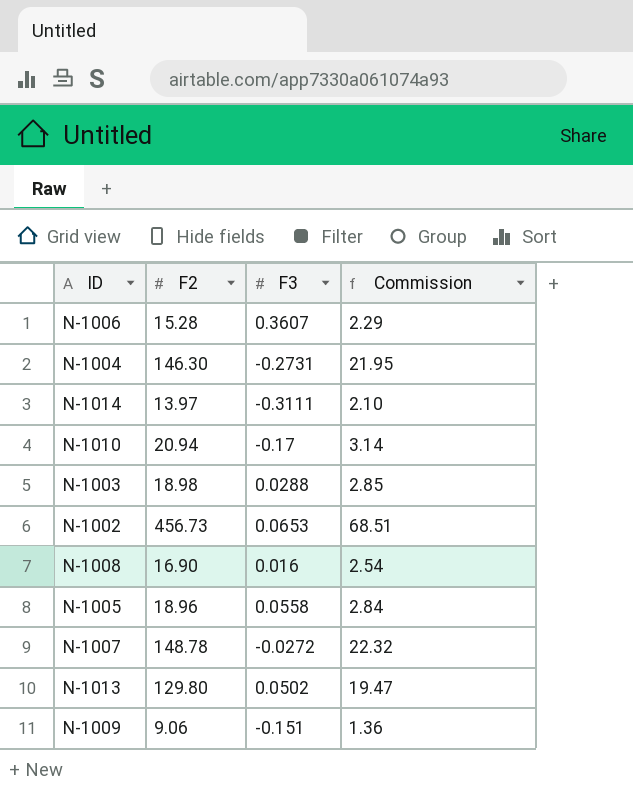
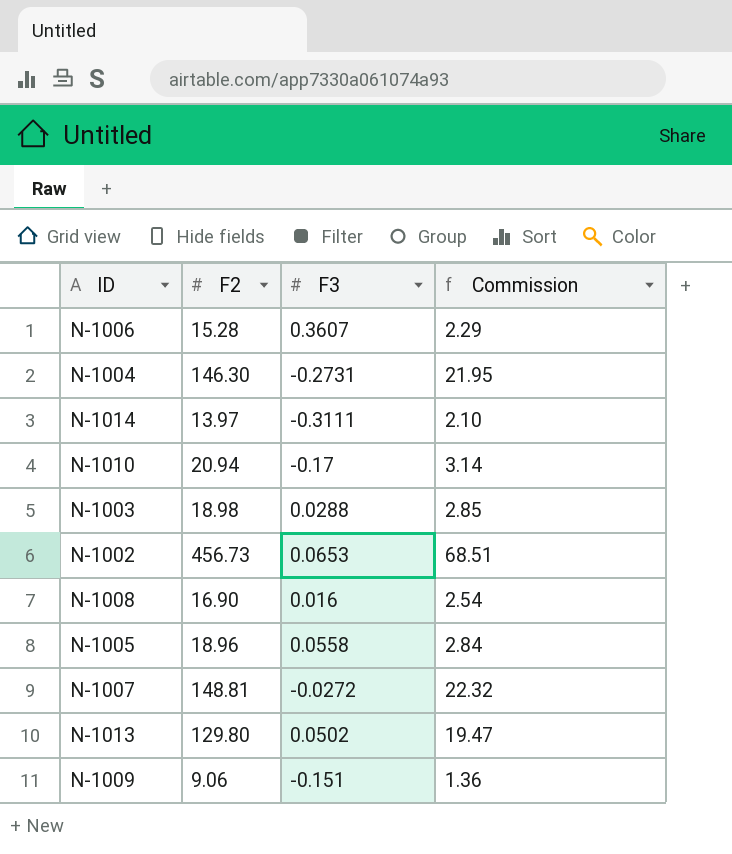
N-1007 | F2: 148.78 -> 148.81

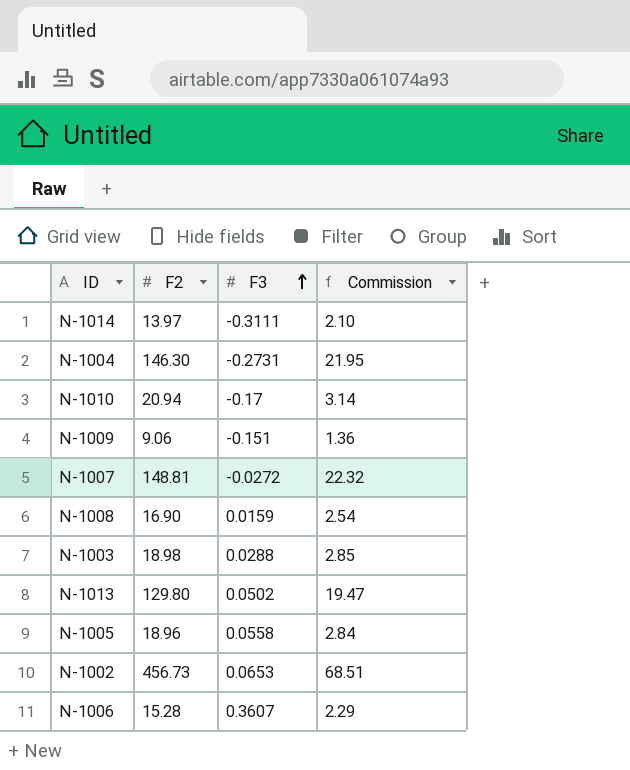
row order: none -> F3 ascending
N-1008 | F3: 0.016 -> 0.0159

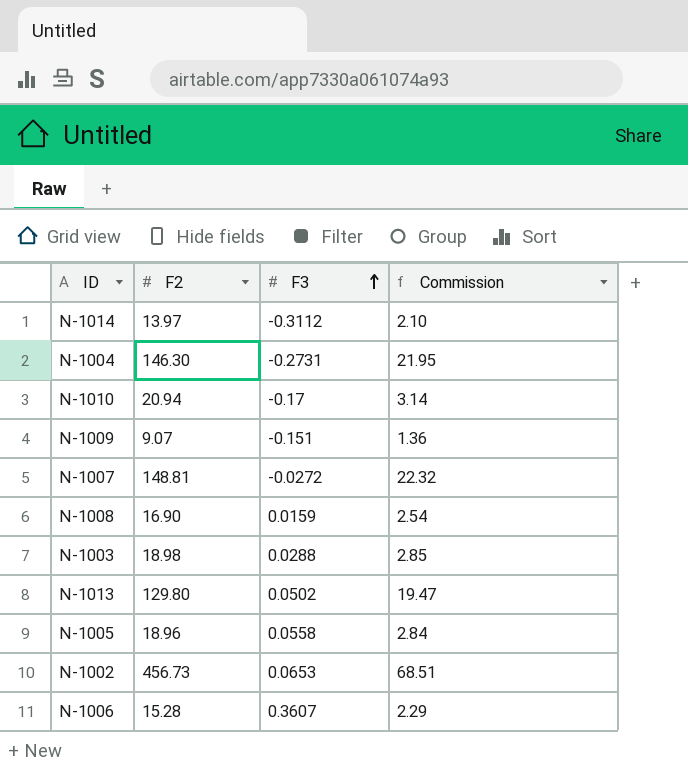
N-1014 | F3: -0.3111 -> -0.3112
N-1009 | F2: 9.06 -> 9.07

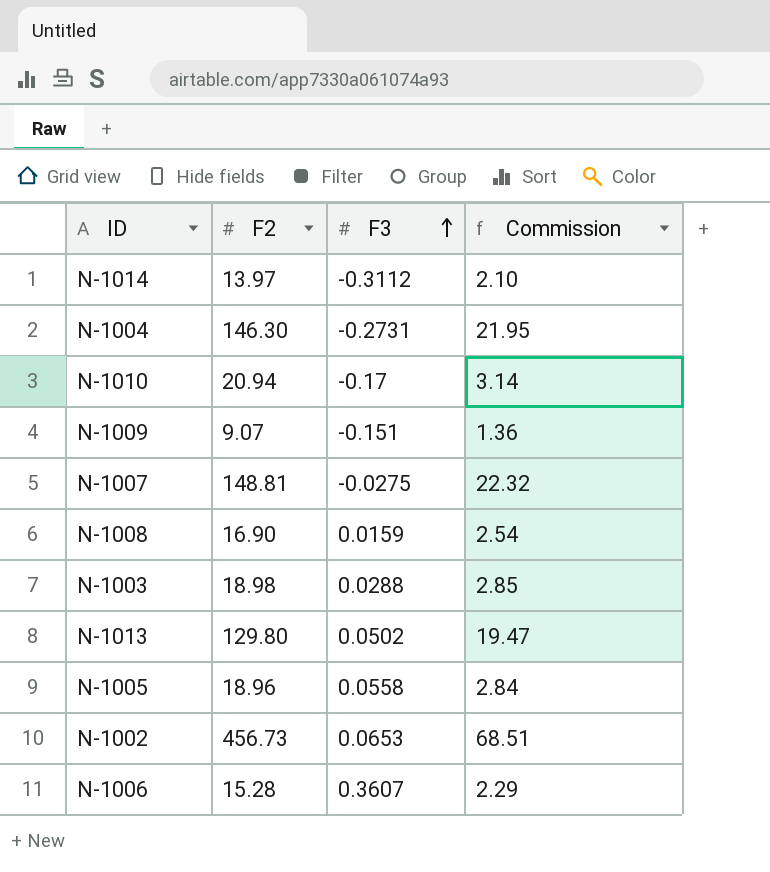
N-1007 | F3: -0.0272 -> -0.0275

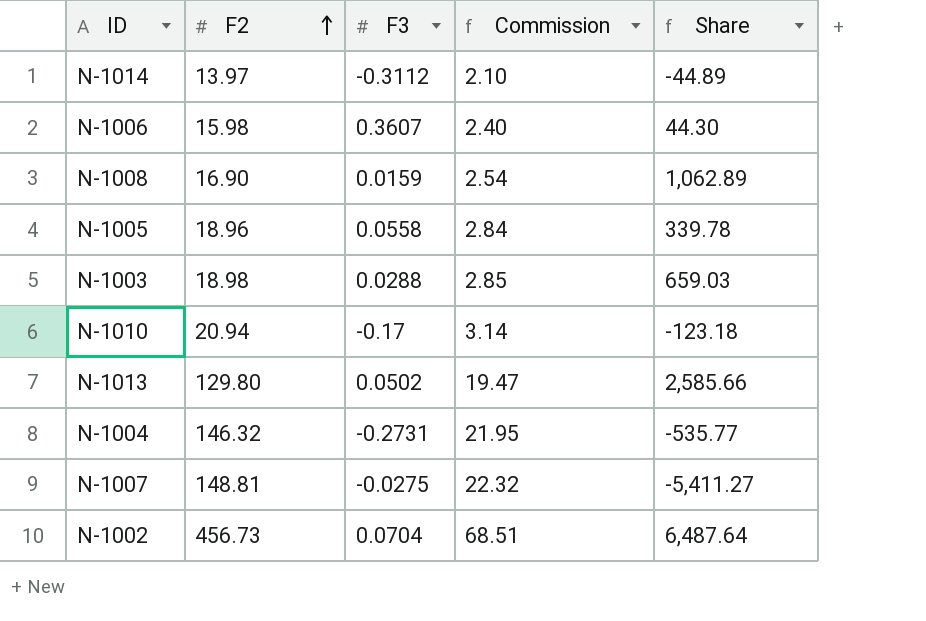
row order: F3 ascending -> F2 ascending
column Share | formula: none -> [F2] / [F3]
row N-1009: 9.07 | -0.151 | 1.36 -> none
N-1006 | F2: 15.28 -> 15.98
N-1006 | Commission: 2.29 -> 2.40
N-1004 | F2: 146.30 -> 146.32
N-1002 | F3: 0.0653 -> 0.0704

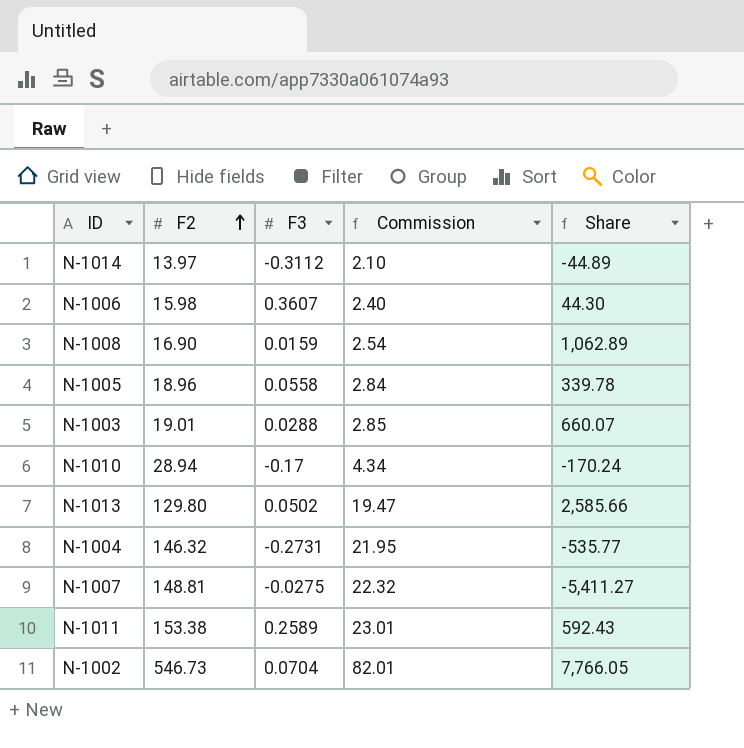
N-1003 | F2: 18.98 -> 19.01
N-1003 | Share: 659.03 -> 660.07
N-1010 | F2: 20.94 -> 28.94
N-1010 | Commission: 3.14 -> 4.34
N-1010 | Share: -123.18 -> -170.24
row N-1011: none -> 153.38 | 0.2589 | 23.01 | 592.43
N-1002 | F2: 456.73 -> 546.73
N-1002 | Commission: 68.51 -> 82.01
N-1002 | Share: 6,487.64 -> 7,766.05

